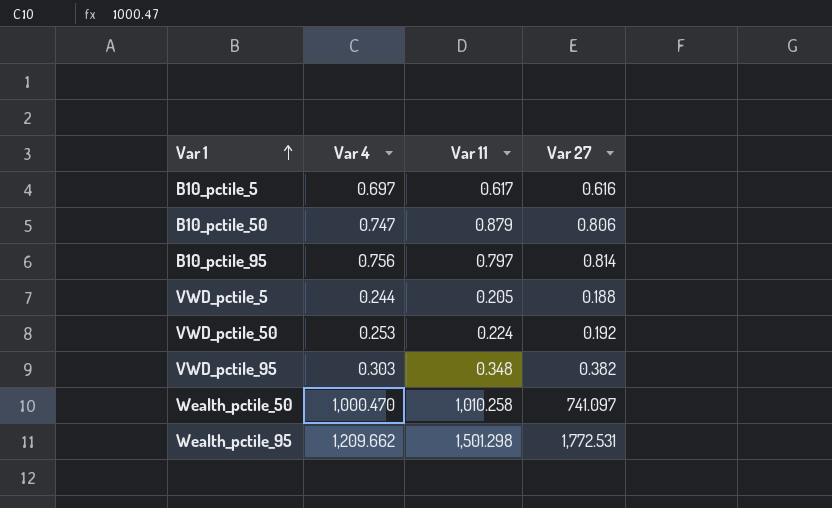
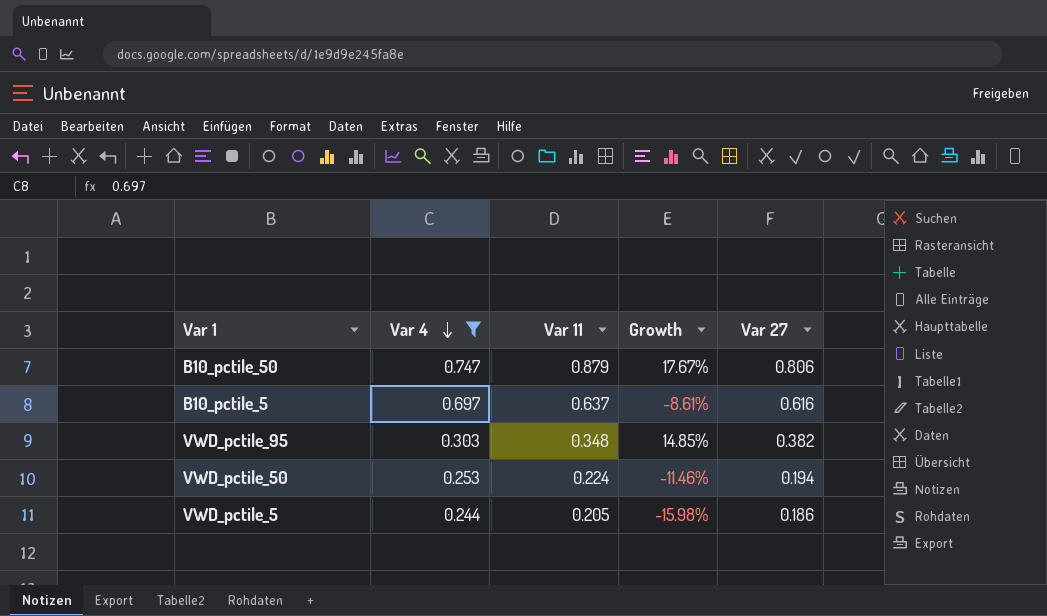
filter: none -> Var 4 <= 0.747
row order: Var 1 ascending -> Var 4 descending
column Growth | formula: none -> ([Var 11] - [Var 4]) / [Var 4]
B10_pctile_5 | Var 11: 0.617 -> 0.637
VWD_pctile_50 | Var 27: 0.192 -> 0.194
VWD_pctile_5 | Var 27: 0.188 -> 0.186

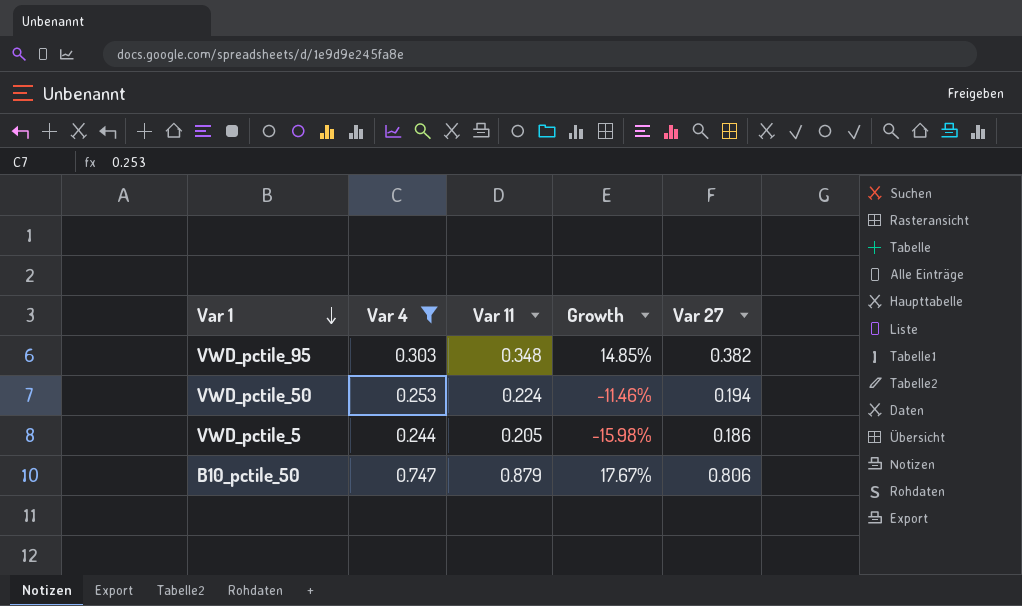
row order: Var 4 descending -> Var 1 descending
row B10_pctile_5: 0.697 | 0.637 | -8.61% | 0.616 -> none

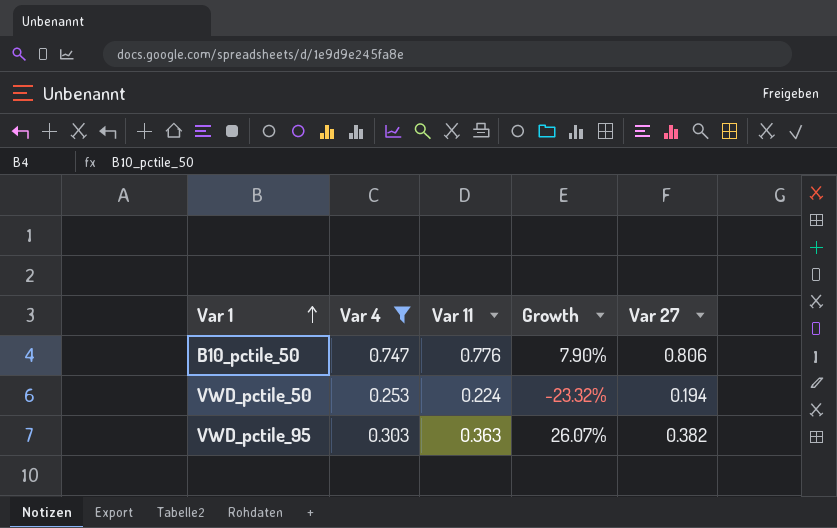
row order: Var 1 descending -> Var 1 ascending
column Growth | formula: ([Var 11] - [Var 4]) / [Var 4] -> ([Var 27] - [Var 4]) / [Var 4]
row VWD_pctile_5: 0.244 | 0.205 | -15.98% | 0.186 -> none
B10_pctile_50 | Var 11: 0.879 -> 0.776
VWD_pctile_95 | Var 11: 0.348 -> 0.363

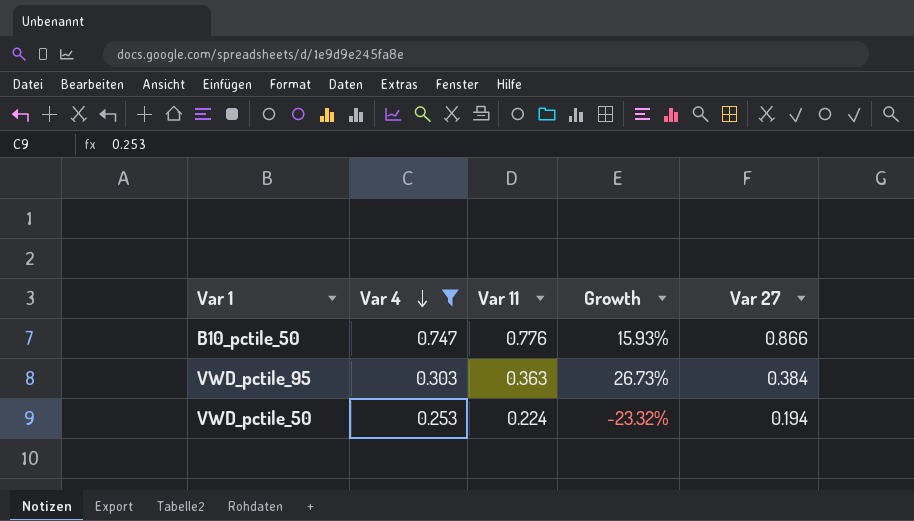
row order: Var 1 ascending -> Var 4 descending
B10_pctile_50 | Growth: 7.90% -> 15.93%
B10_pctile_50 | Var 27: 0.806 -> 0.866
VWD_pctile_95 | Growth: 26.07% -> 26.73%
VWD_pctile_95 | Var 27: 0.382 -> 0.384

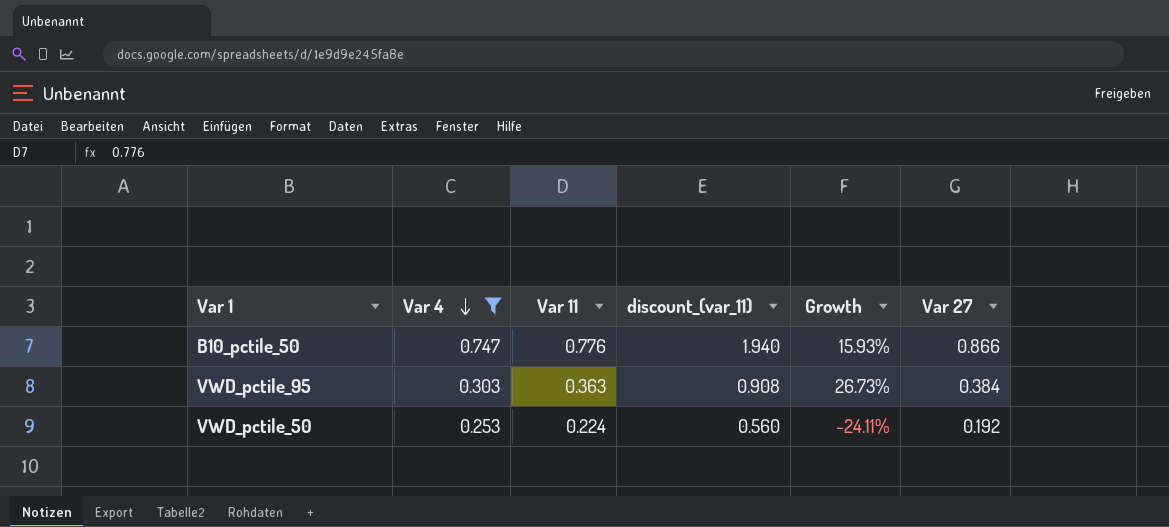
column discount_(var_11) | formula: none -> [Var 11] * 2.5
VWD_pctile_50 | Growth: -23.32% -> -24.11%
VWD_pctile_50 | Var 27: 0.194 -> 0.192

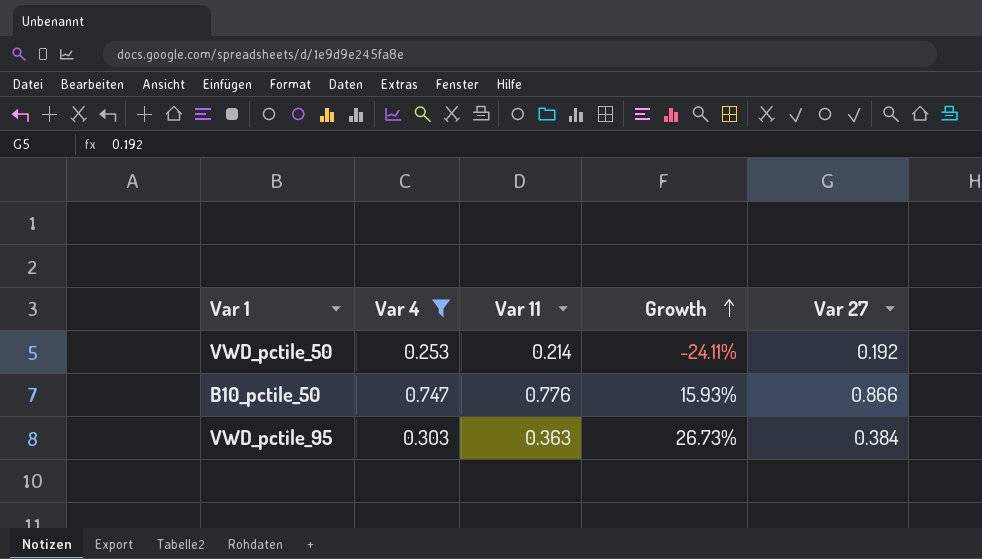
row order: Var 4 descending -> Growth ascending
column discount_(var_11) | formula: [Var 11] * 2.5 -> none
VWD_pctile_50 | Var 11: 0.224 -> 0.214

